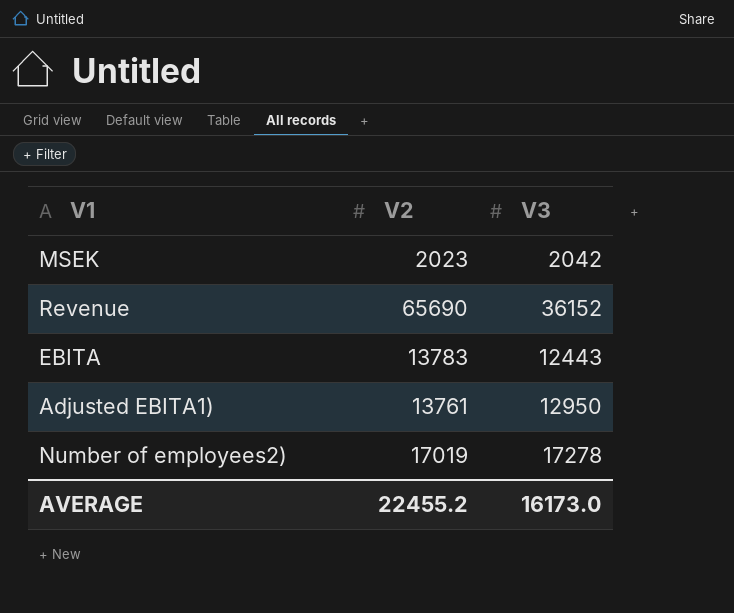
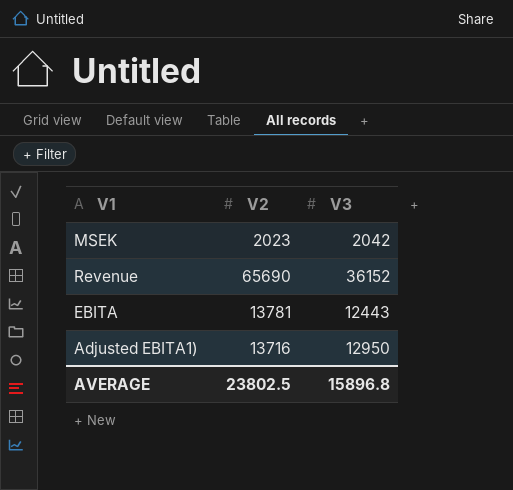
row Number of employees2): 17019 | 17278 -> none
EBITA | V2: 13783 -> 13781
Adjusted EBITA1) | V2: 13761 -> 13716
AVERAGE | V2: 22455.2 -> 23802.5
AVERAGE | V3: 16173.0 -> 15896.8

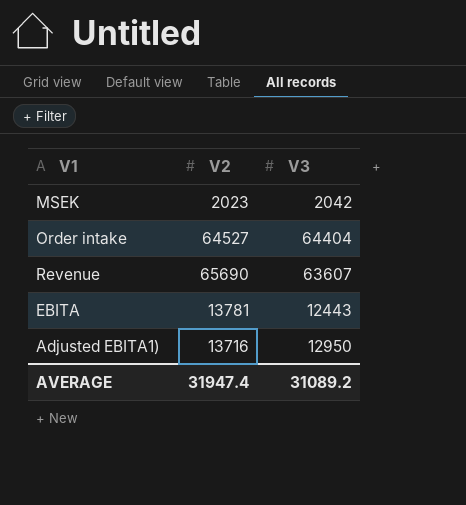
row Order intake: none -> 64527 | 64404
Revenue | V3: 36152 -> 63607
AVERAGE | V2: 23802.5 -> 31947.4
AVERAGE | V3: 15896.8 -> 31089.2

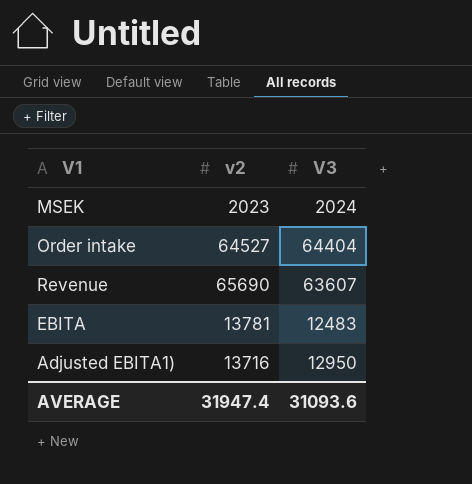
column name: V2 -> v2
MSEK | V3: 2042 -> 2024
EBITA | V3: 12443 -> 12483
AVERAGE | V3: 31089.2 -> 31093.6

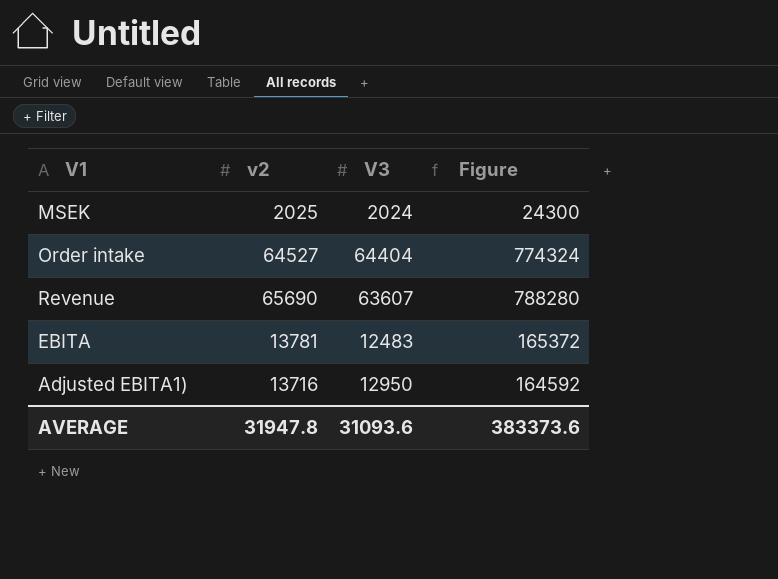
column Figure | formula: none -> [v2] * 12
MSEK | v2: 2023 -> 2025
AVERAGE | v2: 31947.4 -> 31947.8

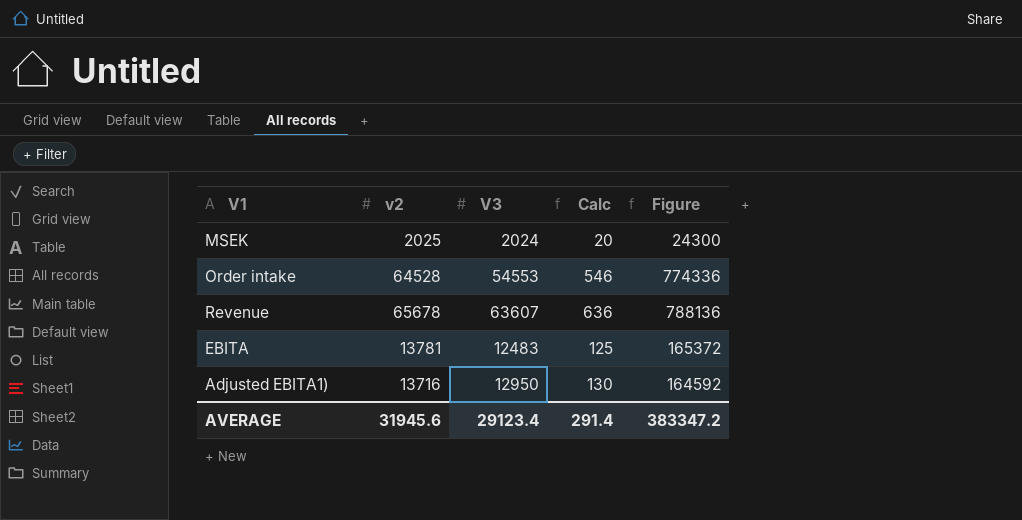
column Calc | formula: none -> [V3] * 0.01
Order intake | v2: 64527 -> 64528
Order intake | V3: 64404 -> 54553
Order intake | Figure: 774324 -> 774336
Revenue | v2: 65690 -> 65678
Revenue | Figure: 788280 -> 788136
AVERAGE | v2: 31947.8 -> 31945.6
AVERAGE | V3: 31093.6 -> 29123.4
AVERAGE | Figure: 383373.6 -> 383347.2

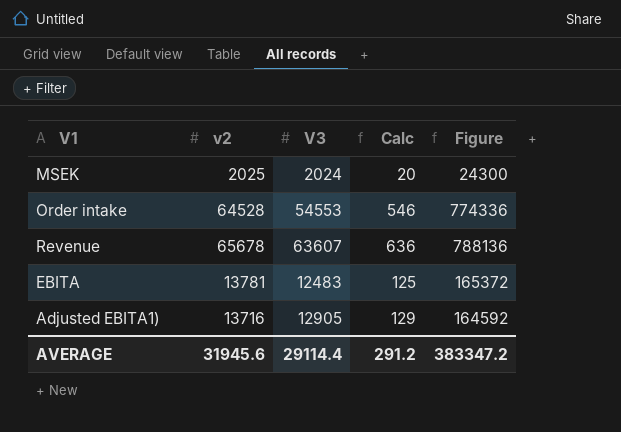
Adjusted EBITA1) | V3: 12950 -> 12905
Adjusted EBITA1) | Calc: 130 -> 129
AVERAGE | V3: 29123.4 -> 29114.4
AVERAGE | Calc: 291.4 -> 291.2

